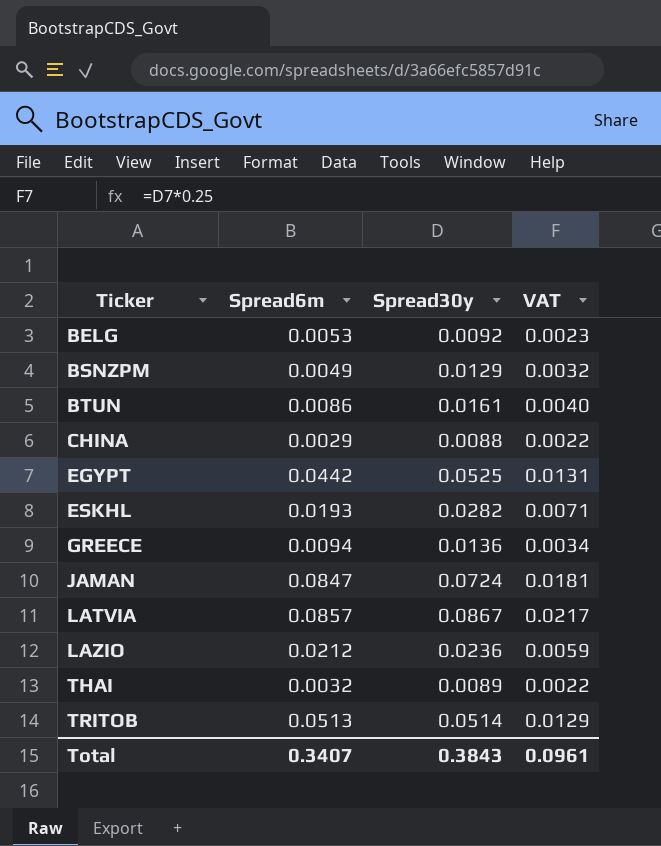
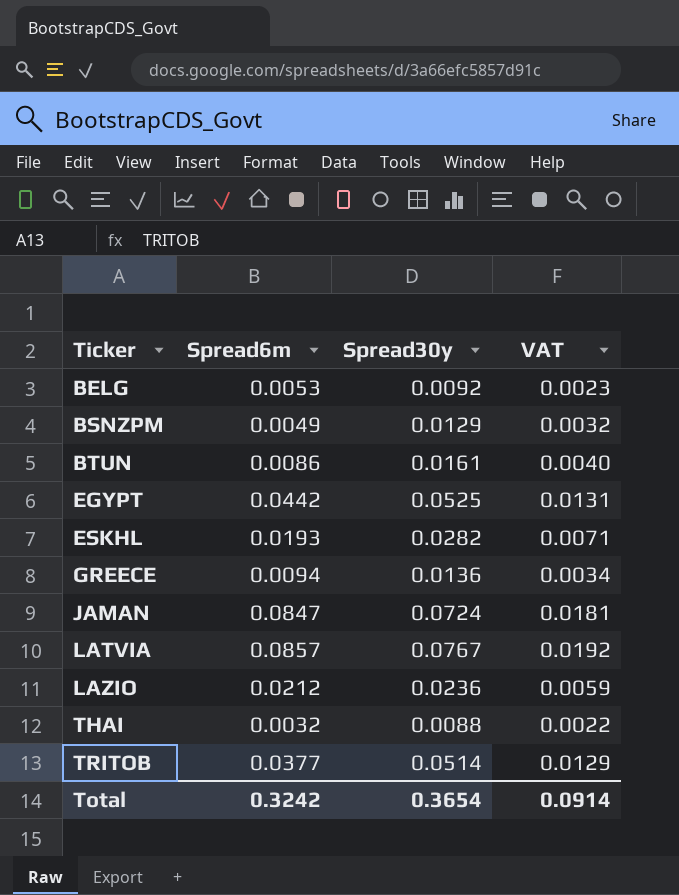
row CHINA: 0.0029 | 0.0088 | 0.0022 -> none
LATVIA | Spread30y: 0.0867 -> 0.0767
LATVIA | VAT: 0.0217 -> 0.0192
THAI | Spread30y: 0.0089 -> 0.0088
TRITOB | Spread6m: 0.0513 -> 0.0377
Total | Spread6m: 0.3407 -> 0.3242
Total | Spread30y: 0.3843 -> 0.3654
Total | VAT: 0.0961 -> 0.0914

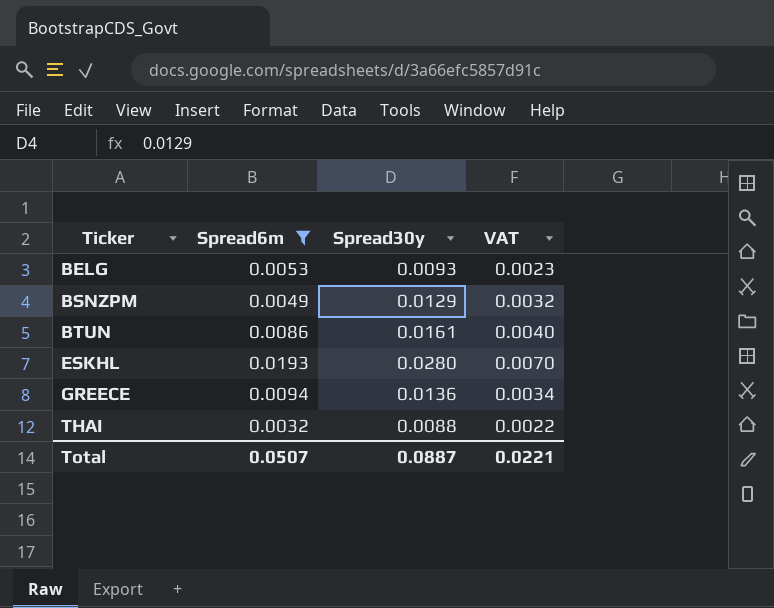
filter: none -> Spread6m <= 0.0193
BELG | Spread30y: 0.0092 -> 0.0093
ESKHL | Spread30y: 0.0282 -> 0.0280
ESKHL | VAT: 0.0071 -> 0.0070
Total | Spread6m: 0.3242 -> 0.0507
Total | Spread30y: 0.3654 -> 0.0887
Total | VAT: 0.0914 -> 0.0221

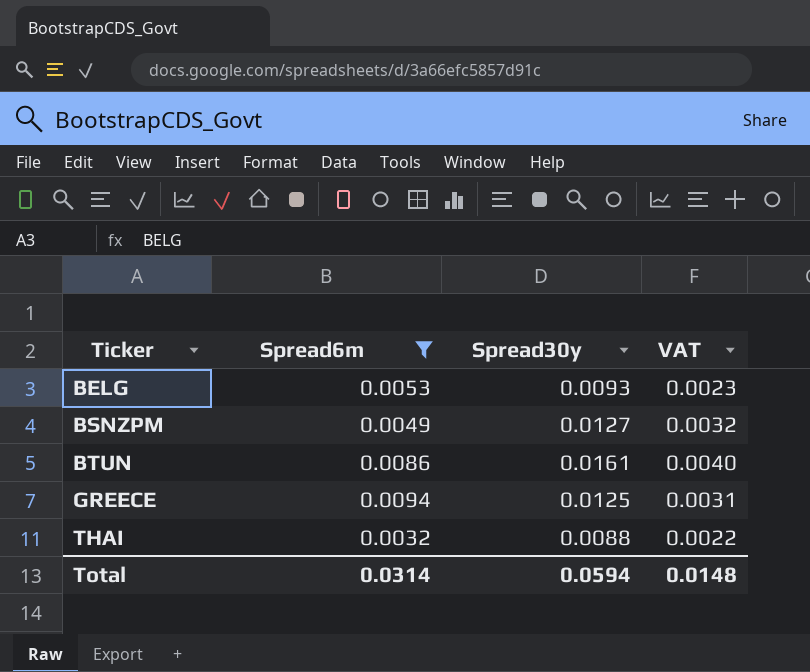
row ESKHL: 0.0193 | 0.0280 | 0.0070 -> none
BSNZPM | Spread30y: 0.0129 -> 0.0127
GREECE | Spread30y: 0.0136 -> 0.0125
GREECE | VAT: 0.0034 -> 0.0031
Total | Spread6m: 0.0507 -> 0.0314
Total | Spread30y: 0.0887 -> 0.0594
Total | VAT: 0.0221 -> 0.0148

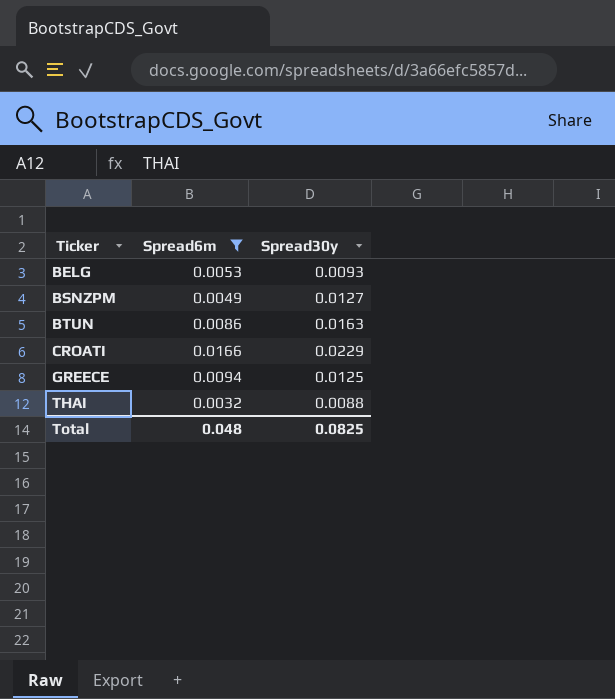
column VAT | formula: [Spread30y] * 0.25 -> none
BTUN | Spread30y: 0.0161 -> 0.0163
row CROATI: none -> 0.0166 | 0.0229
Total | Spread6m: 0.0314 -> 0.048
Total | Spread30y: 0.0594 -> 0.0825

